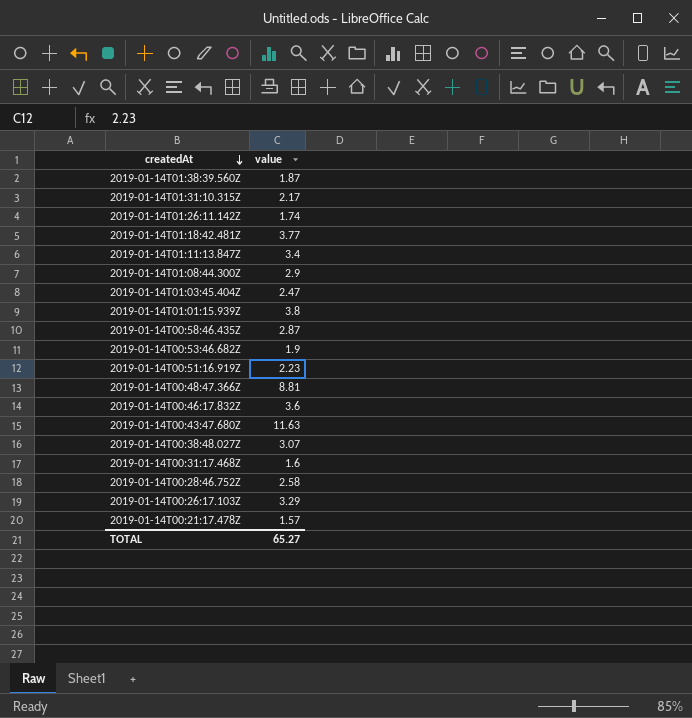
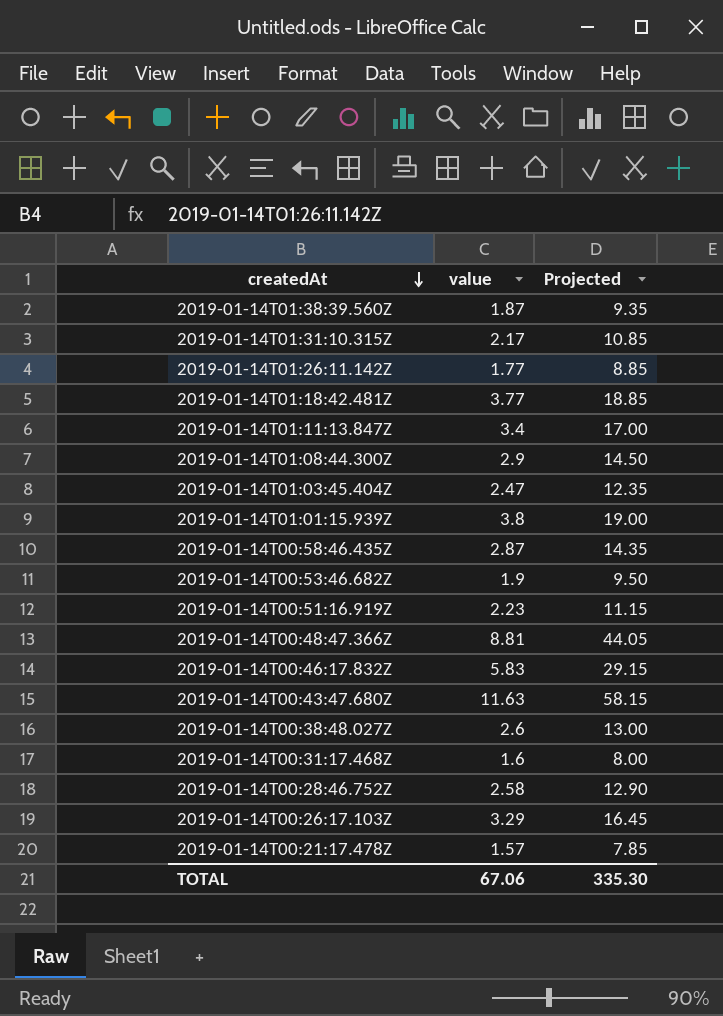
column Projected | formula: none -> [value] * 5
2019-01-14T01:26:11.142Z | value: 1.74 -> 1.77
2019-01-14T00:46:17.832Z | value: 3.6 -> 5.83
2019-01-14T00:38:48.027Z | value: 3.07 -> 2.6
TOTAL | value: 65.27 -> 67.06

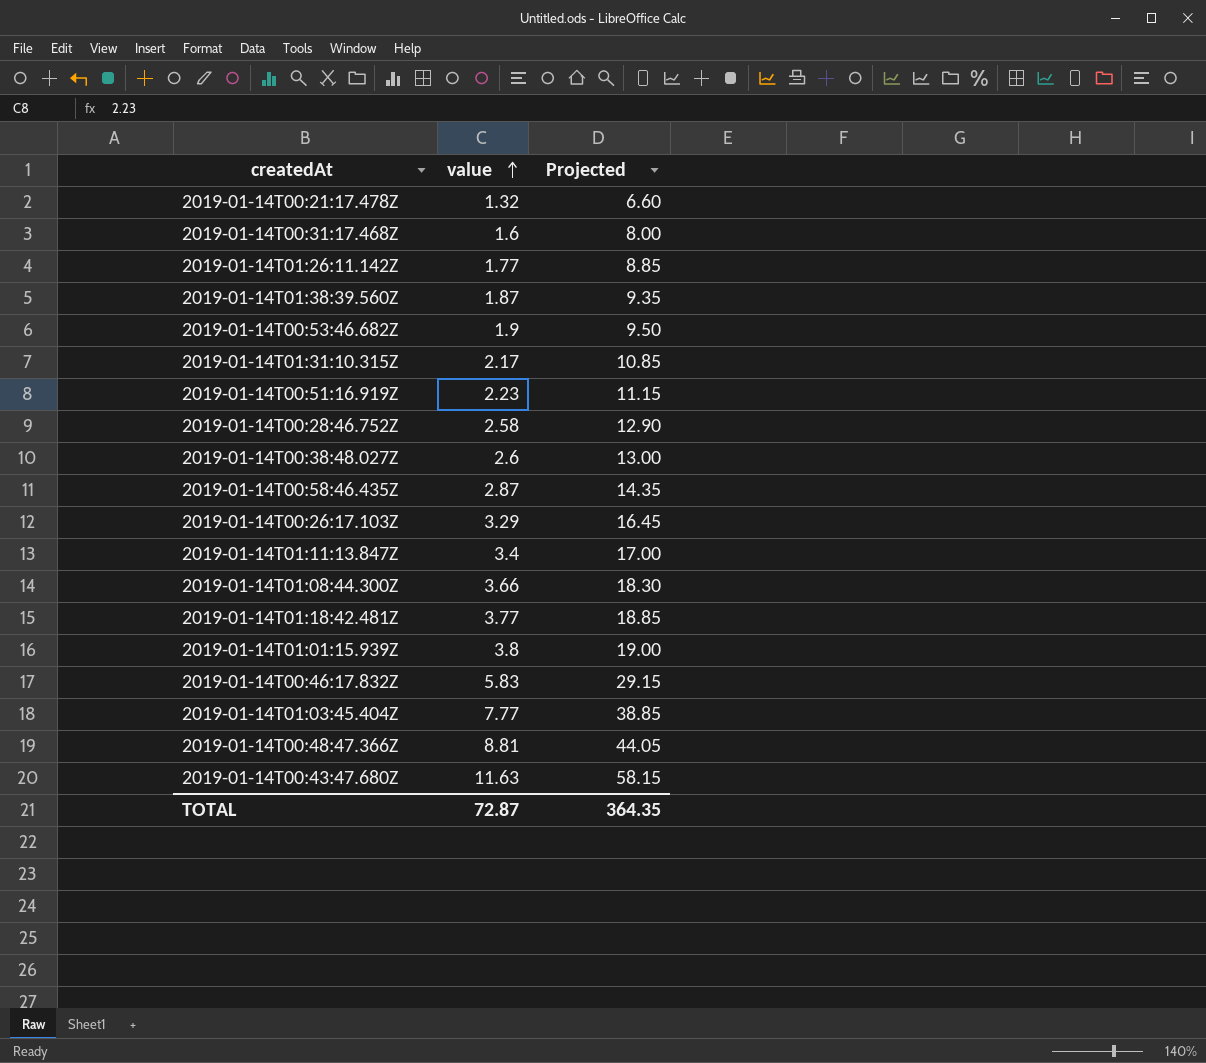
row order: createdAt descending -> value ascending
2019-01-14T00:21:17.478Z | value: 1.57 -> 1.32
2019-01-14T00:21:17.478Z | Projected: 7.85 -> 6.60
2019-01-14T01:08:44.300Z | value: 2.9 -> 3.66
2019-01-14T01:08:44.300Z | Projected: 14.50 -> 18.30
2019-01-14T01:03:45.404Z | value: 2.47 -> 7.77
2019-01-14T01:03:45.404Z | Projected: 12.35 -> 38.85
TOTAL | value: 67.06 -> 72.87
TOTAL | Projected: 335.30 -> 364.35

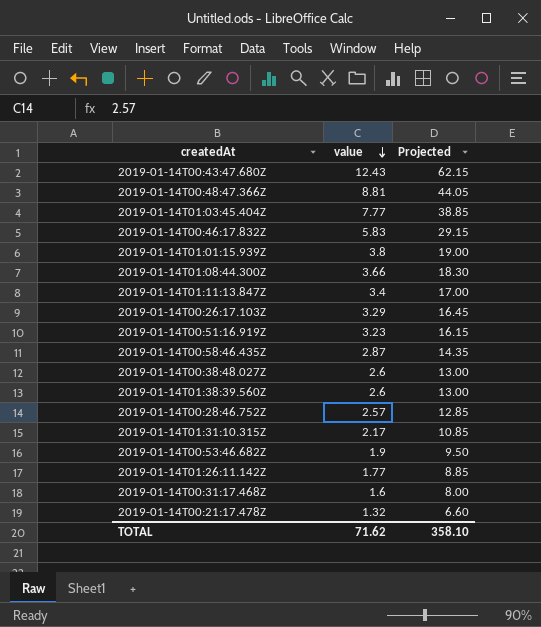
row order: value ascending -> value descending
row 2019-01-14T01:18:42.481Z: 3.77 | 18.85 -> none
2019-01-14T00:43:47.680Z | value: 11.63 -> 12.43
2019-01-14T00:43:47.680Z | Projected: 58.15 -> 62.15
2019-01-14T00:51:16.919Z | value: 2.23 -> 3.23
2019-01-14T00:51:16.919Z | Projected: 11.15 -> 16.15
2019-01-14T01:38:39.560Z | value: 1.87 -> 2.6
2019-01-14T01:38:39.560Z | Projected: 9.35 -> 13.00
2019-01-14T00:28:46.752Z | value: 2.58 -> 2.57
2019-01-14T00:28:46.752Z | Projected: 12.90 -> 12.85
TOTAL | value: 72.87 -> 71.62
TOTAL | Projected: 364.35 -> 358.10

